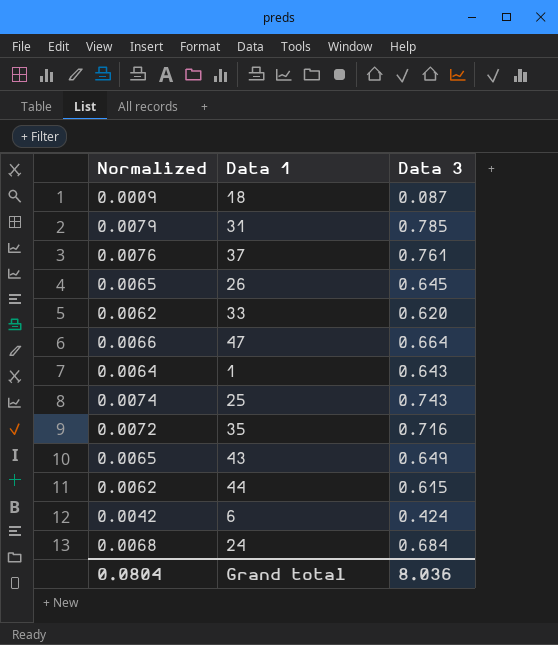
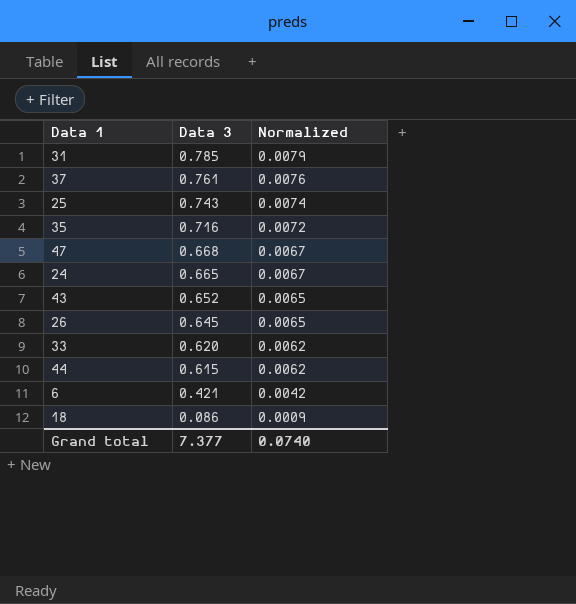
row order: none -> Data 3 descending
column Normalized | position: 1 -> 3
row 1: 0.0064 | 0.643 -> none
47 | Data 3: 0.664 -> 0.668
47 | Normalized: 0.0066 -> 0.0067
24 | Data 3: 0.684 -> 0.665
24 | Normalized: 0.0068 -> 0.0067
43 | Data 3: 0.649 -> 0.652
6 | Data 3: 0.424 -> 0.421
18 | Data 3: 0.087 -> 0.086
Grand total | Data 3: 8.036 -> 7.377
Grand total | Normalized: 0.0804 -> 0.0740

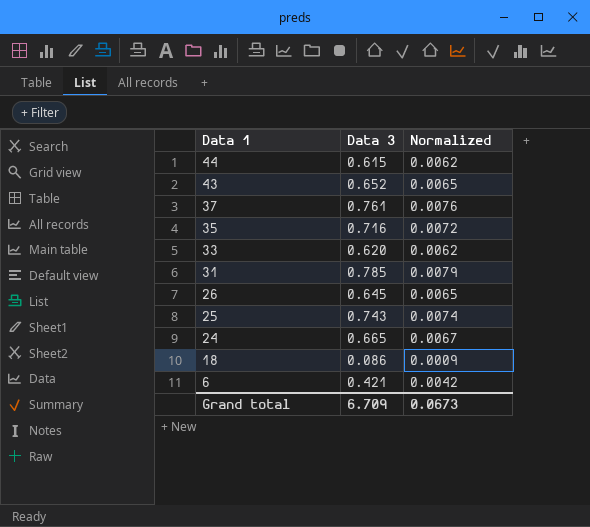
row order: Data 3 descending -> Data 1 descending
row 47: 0.668 | 0.0067 -> none
Grand total | Data 3: 7.377 -> 6.709
Grand total | Normalized: 0.0740 -> 0.0673

